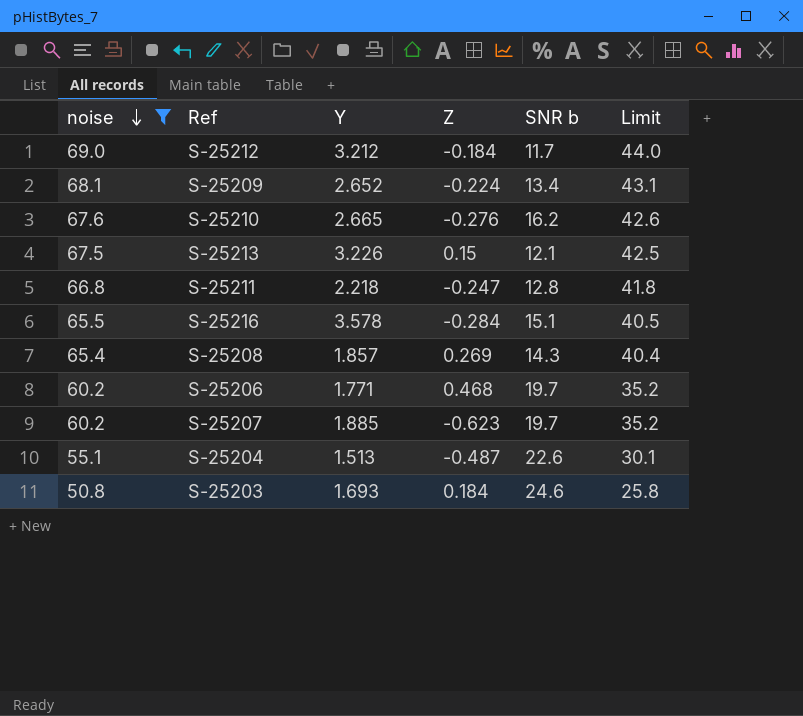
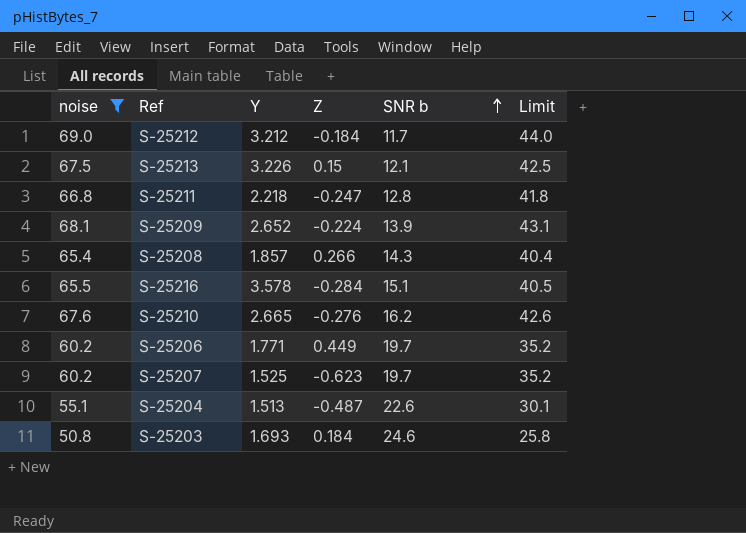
row order: noise descending -> SNR b ascending
S-25209 | SNR b: 13.4 -> 13.9
S-25208 | Z: 0.269 -> 0.266
S-25206 | Z: 0.468 -> 0.449
S-25207 | Y: 1.885 -> 1.525

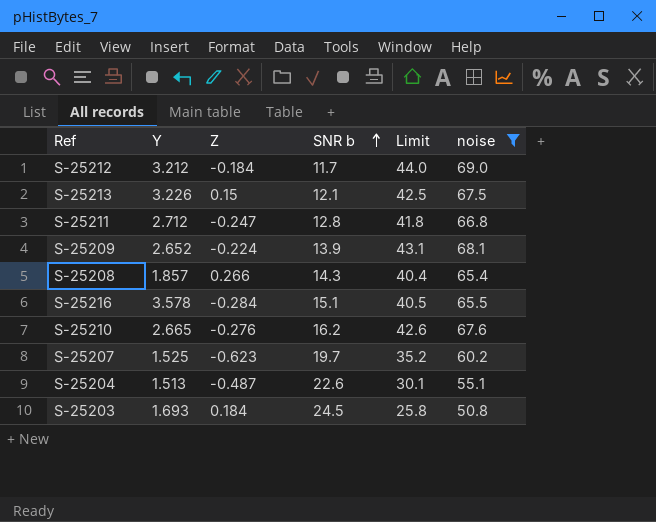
column noise | position: 1 -> 6
row S-25206: 60.2 | 1.771 | 0.449 | 19.7 | 35.2 -> none
S-25211 | Y: 2.218 -> 2.712
S-25203 | SNR b: 24.6 -> 24.5

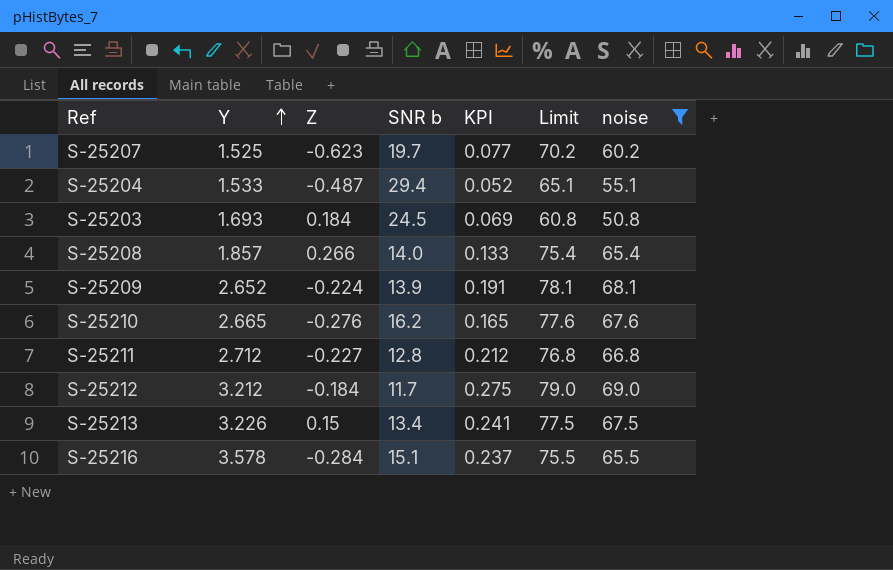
row order: SNR b ascending -> Y ascending
column KPI | formula: none -> [Y] / [SNR b]
column Limit | formula: [noise] - 25 -> [noise] + 10
S-25204 | Y: 1.513 -> 1.533
S-25204 | SNR b: 22.6 -> 29.4
S-25208 | SNR b: 14.3 -> 14.0
S-25211 | Z: -0.247 -> -0.227
S-25213 | SNR b: 12.1 -> 13.4

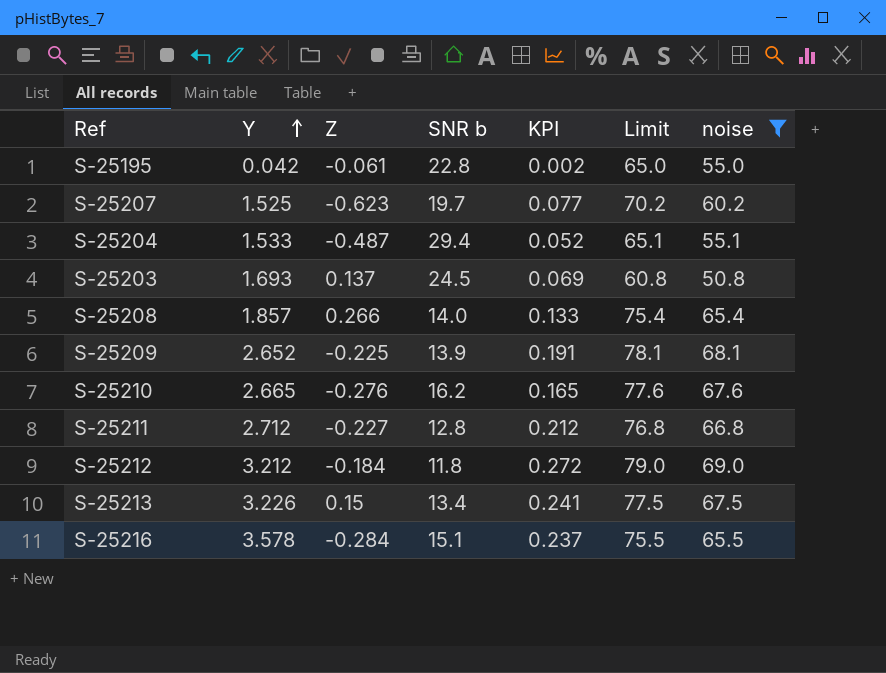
row S-25195: none -> 0.042 | -0.061 | 22.8 | 0.002 | 65.0 | 55.0
S-25203 | Z: 0.184 -> 0.137
S-25209 | Z: -0.224 -> -0.225
S-25212 | SNR b: 11.7 -> 11.8
S-25212 | KPI: 0.275 -> 0.272

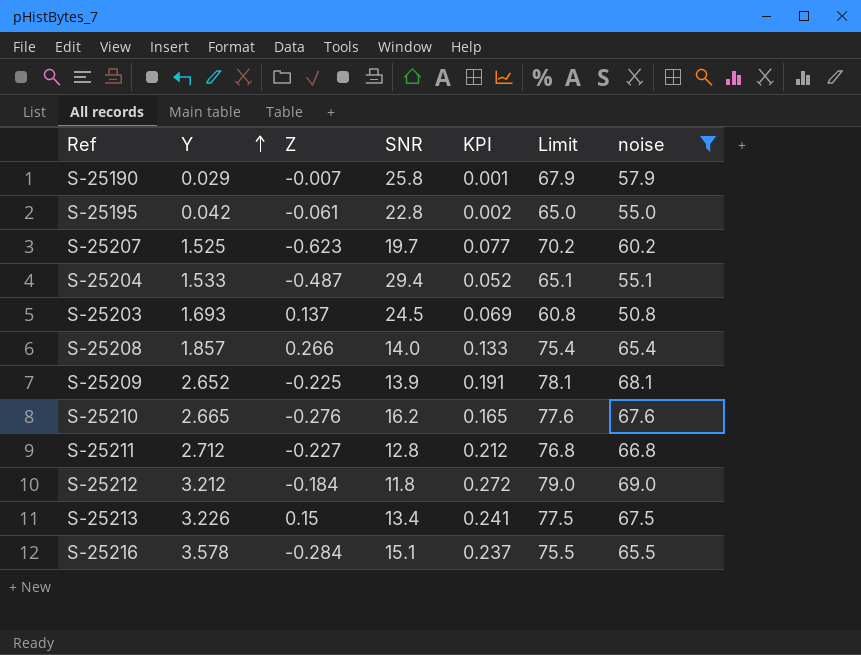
column name: SNR b -> SNR
row S-25190: none -> 0.029 | -0.007 | 25.8 | 0.001 | 67.9 | 57.9

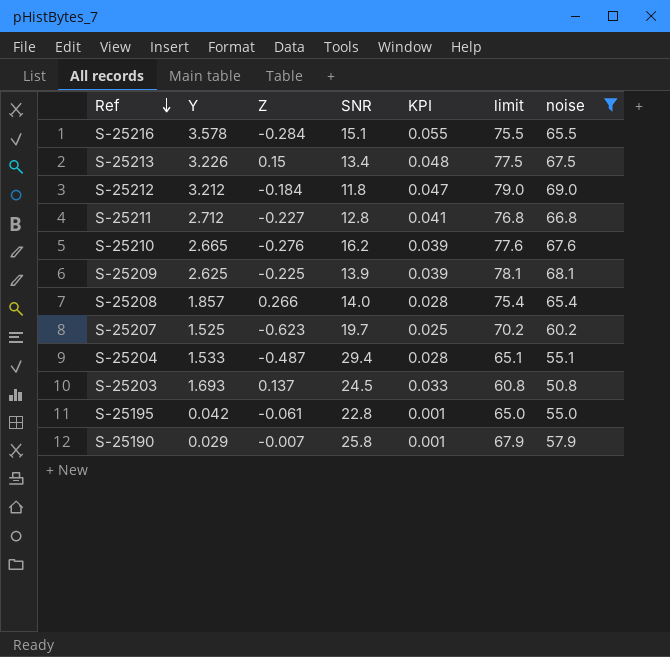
row order: Y ascending -> Ref descending
column KPI | formula: [Y] / [SNR] -> [Y] / [noise]
column name: Limit -> limit
S-25209 | Y: 2.652 -> 2.625

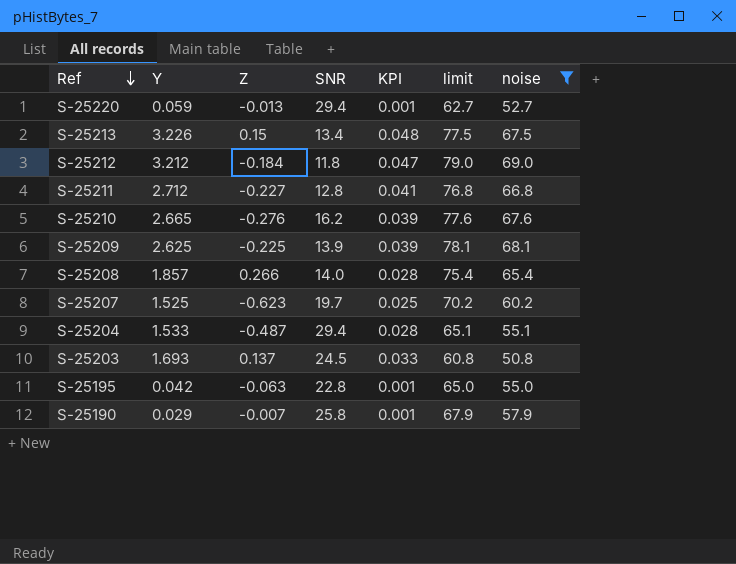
row S-25216: 3.578 | -0.284 | 15.1 | 0.055 | 75.5 | 65.5 -> none
row S-25220: none -> 0.059 | -0.013 | 29.4 | 0.001 | 62.7 | 52.7
S-25195 | Z: -0.061 -> -0.063

